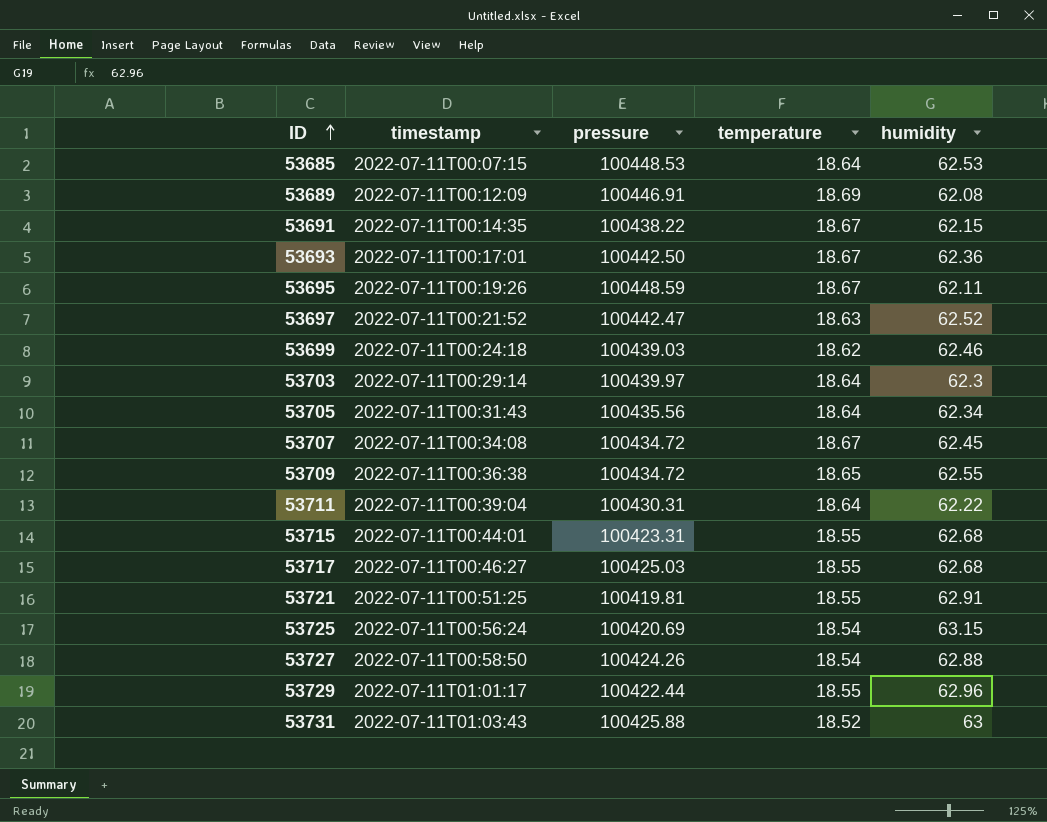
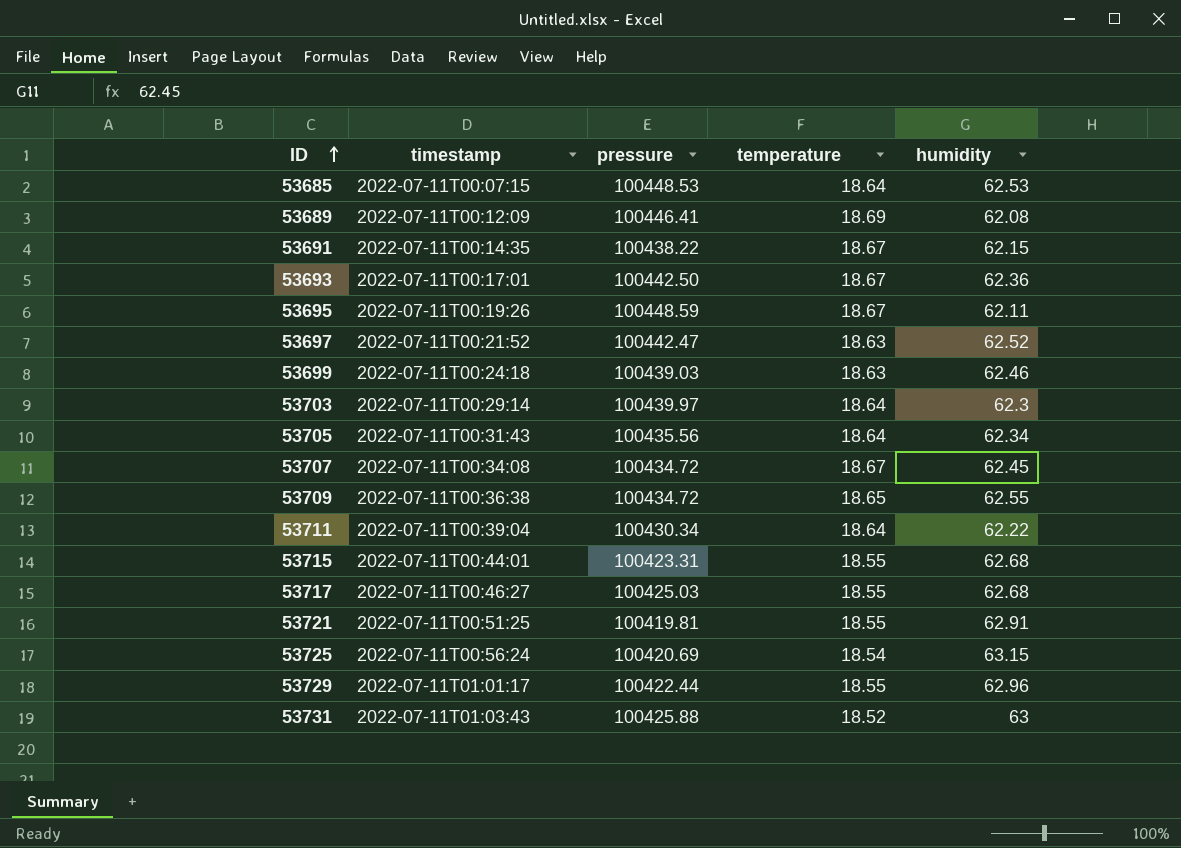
row 53727: 2022-07-11T00:58:50 | 100424.26 | 18.54 | 62.88 -> none
53689 | pressure: 100446.91 -> 100446.41
53699 | temperature: 18.62 -> 18.63
53711 | pressure: 100430.31 -> 100430.34

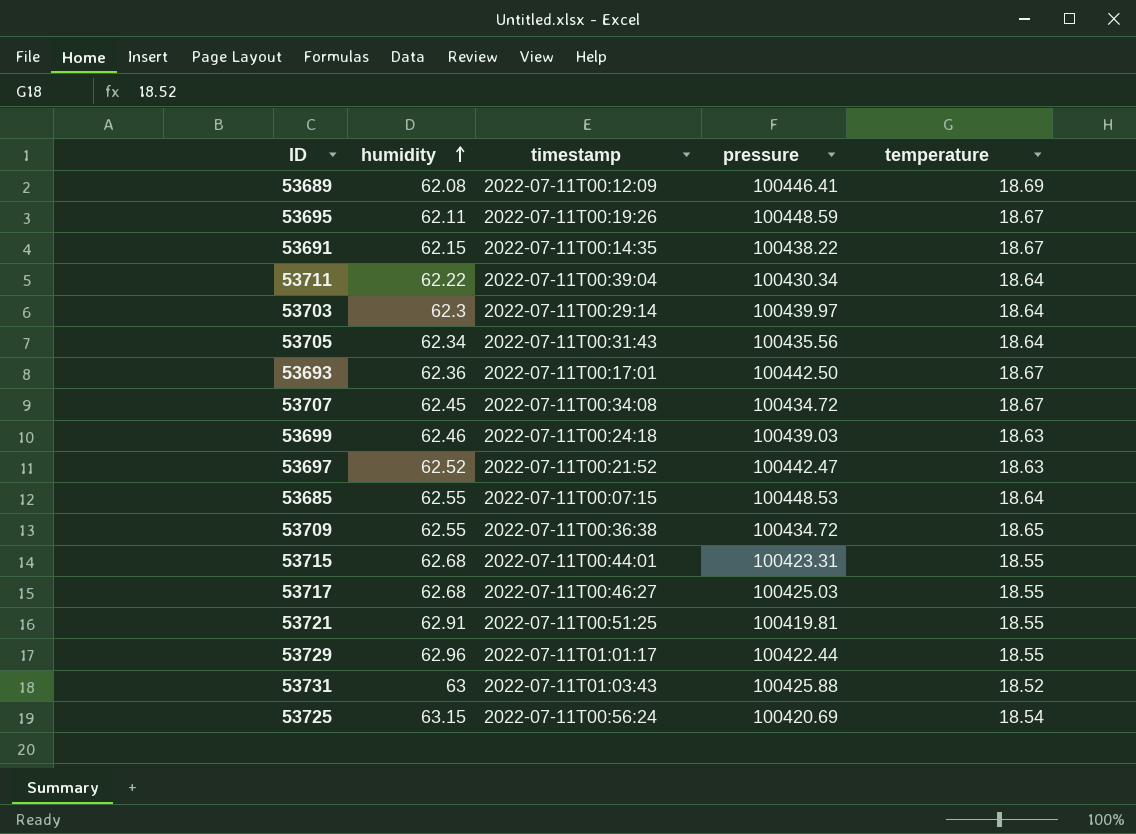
row order: ID ascending -> humidity ascending
column humidity | position: 5 -> 2
53685 | humidity: 62.53 -> 62.55

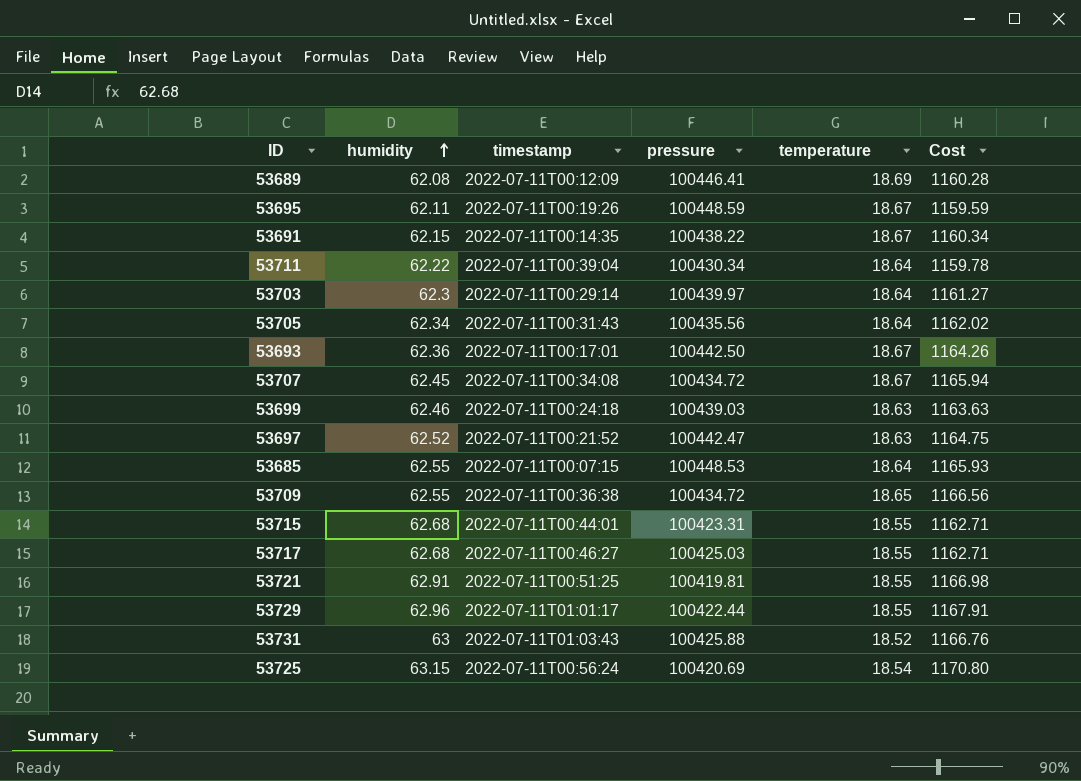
column Cost | formula: none -> [humidity] * [temperature]

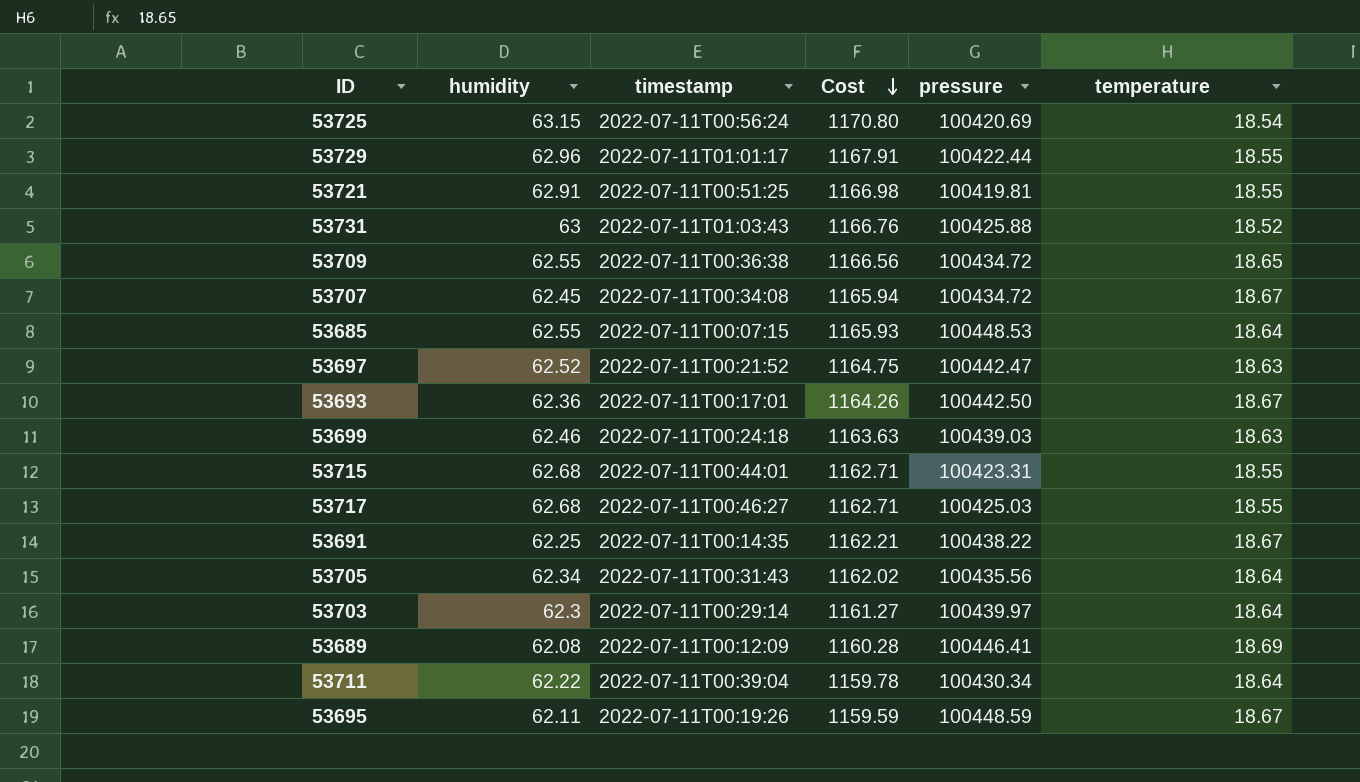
row order: humidity ascending -> Cost descending
column Cost | position: 6 -> 4
53691 | humidity: 62.15 -> 62.25
53691 | Cost: 1160.34 -> 1162.21

